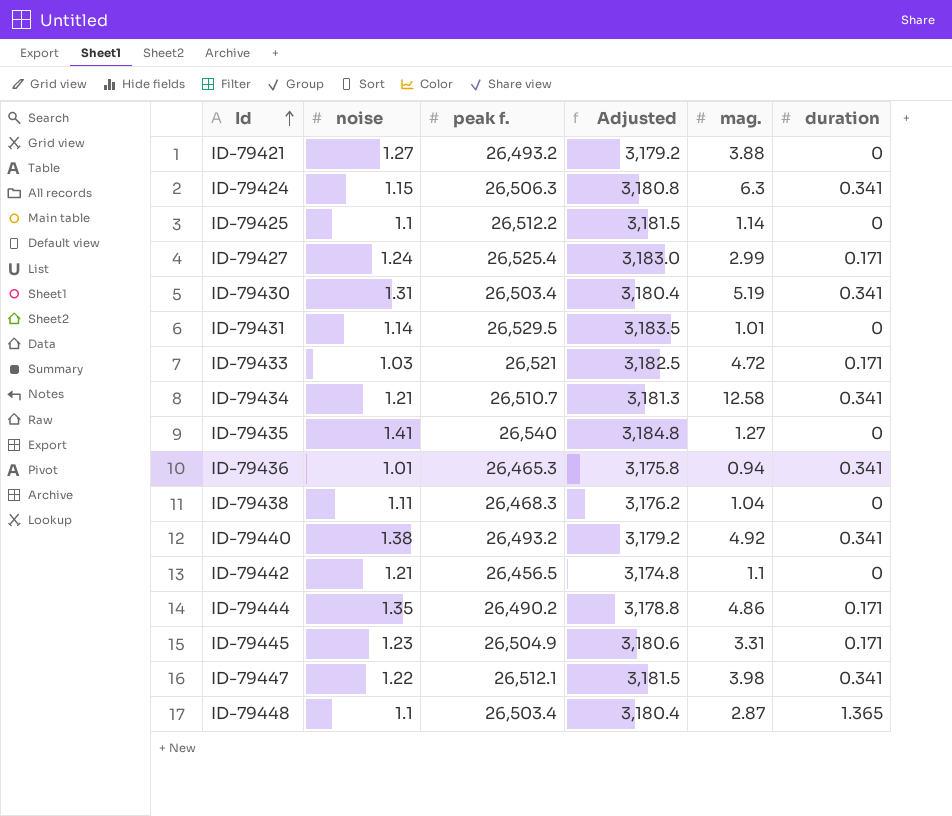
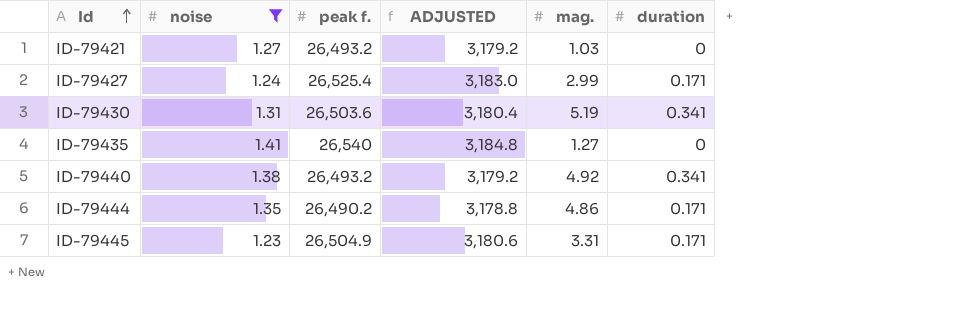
filter: none -> noise >= 1.23
column name: Adjusted -> ADJUSTED
ID-79421 | mag.: 3.88 -> 1.03
ID-79430 | peak f.: 26,503.4 -> 26,503.6

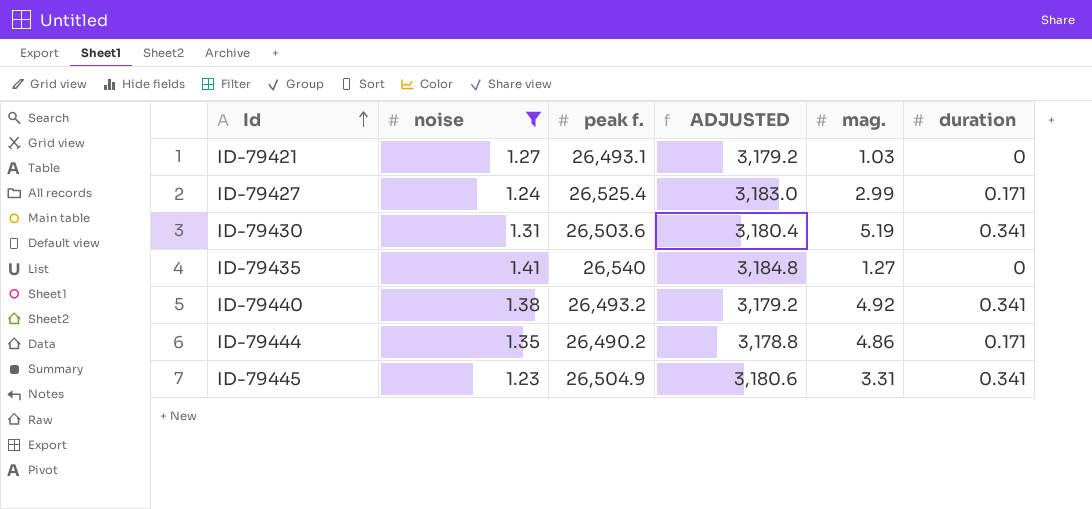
ID-79421 | peak f.: 26,493.2 -> 26,493.1
ID-79445 | duration: 0.171 -> 0.341

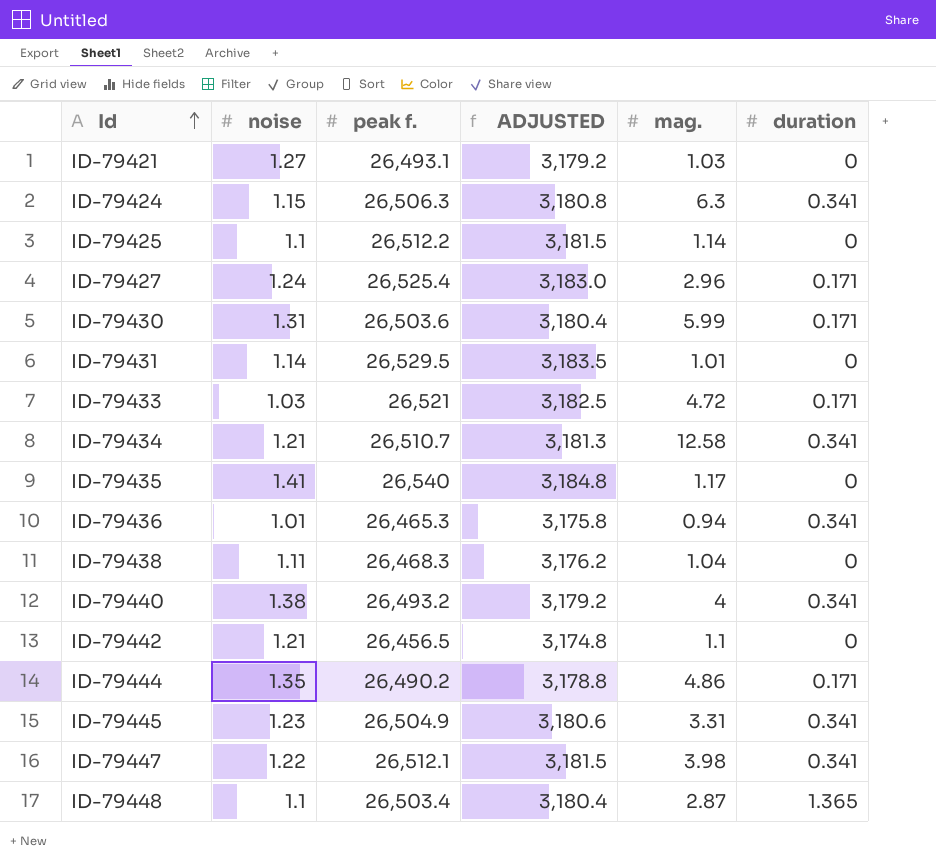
filter: noise >= 1.23 -> none
ID-79427 | mag.: 2.99 -> 2.96
ID-79430 | mag.: 5.19 -> 5.99
ID-79430 | duration: 0.341 -> 0.171
ID-79435 | mag.: 1.27 -> 1.17
ID-79440 | mag.: 4.92 -> 4

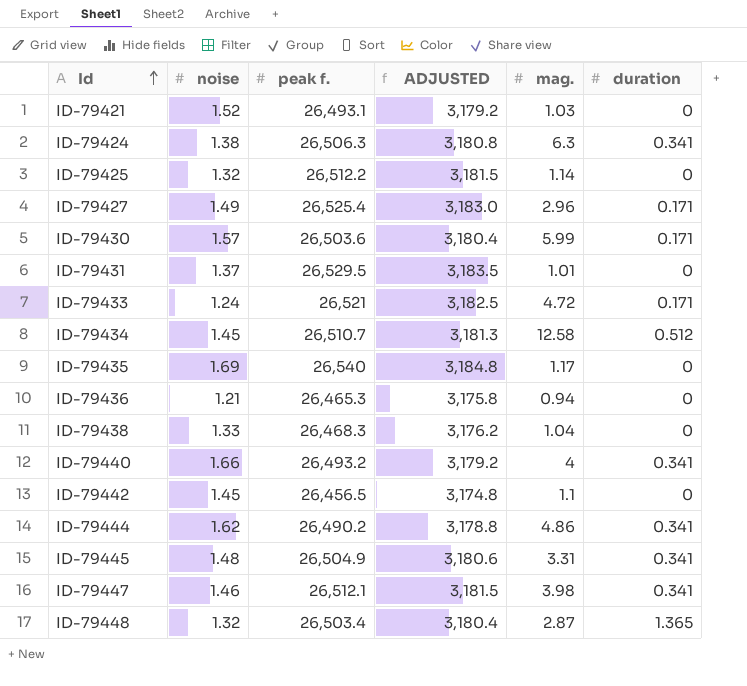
ID-79421 | noise: 1.27 -> 1.52
ID-79424 | noise: 1.15 -> 1.38
ID-79425 | noise: 1.1 -> 1.32
ID-79427 | noise: 1.24 -> 1.49
ID-79430 | noise: 1.31 -> 1.57
ID-79431 | noise: 1.14 -> 1.37
ID-79433 | noise: 1.03 -> 1.24
ID-79434 | noise: 1.21 -> 1.45
ID-79434 | duration: 0.341 -> 0.512
ID-79435 | noise: 1.41 -> 1.69
ID-79436 | noise: 1.01 -> 1.21
ID-79436 | duration: 0.341 -> 0
ID-79438 | noise: 1.11 -> 1.33
ID-79440 | noise: 1.38 -> 1.66
ID-79442 | noise: 1.21 -> 1.45
ID-79444 | noise: 1.35 -> 1.62
ID-79444 | duration: 0.171 -> 0.341
ID-79445 | noise: 1.23 -> 1.48
ID-79447 | noise: 1.22 -> 1.46
ID-79448 | noise: 1.1 -> 1.32

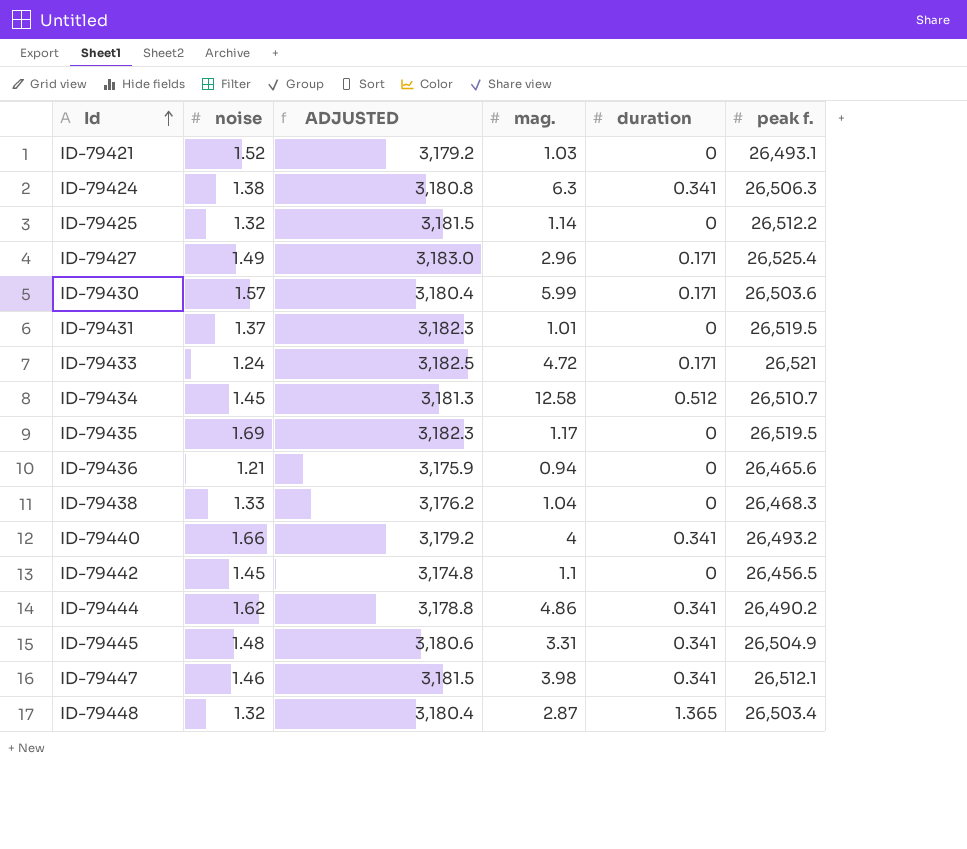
column peak f. | position: 3 -> 6
ID-79431 | ADJUSTED: 3,183.5 -> 3,182.3
ID-79431 | peak f.: 26,529.5 -> 26,519.5
ID-79435 | ADJUSTED: 3,184.8 -> 3,182.3
ID-79435 | peak f.: 26,540 -> 26,519.5
ID-79436 | ADJUSTED: 3,175.8 -> 3,175.9
ID-79436 | peak f.: 26,465.3 -> 26,465.6

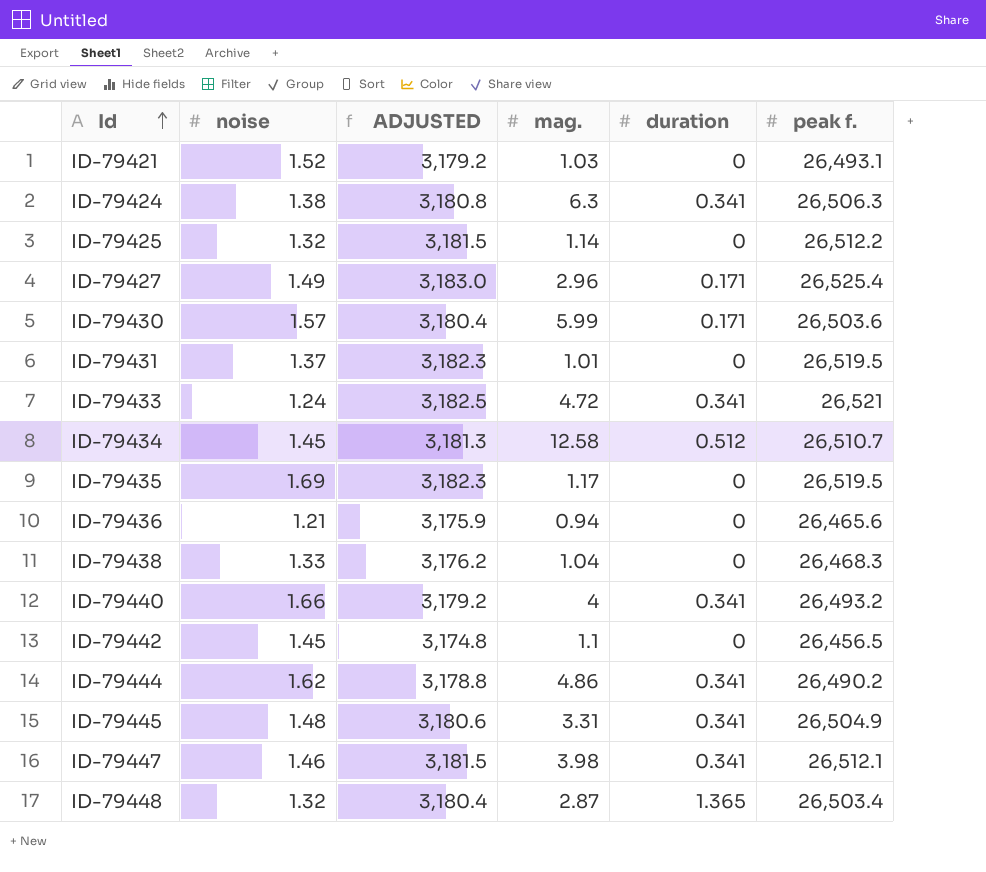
ID-79433 | duration: 0.171 -> 0.341

